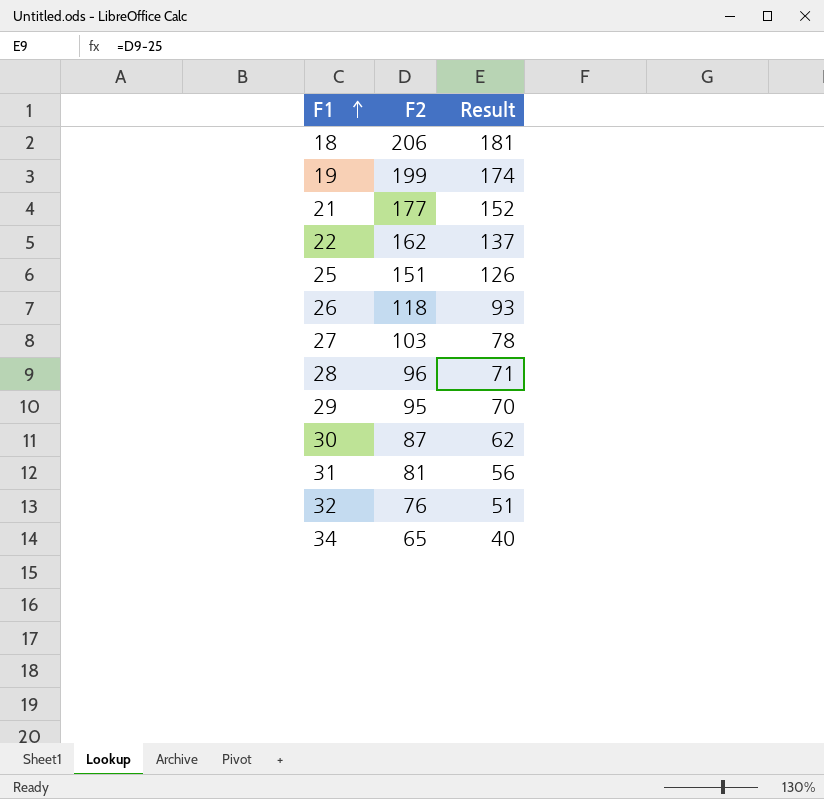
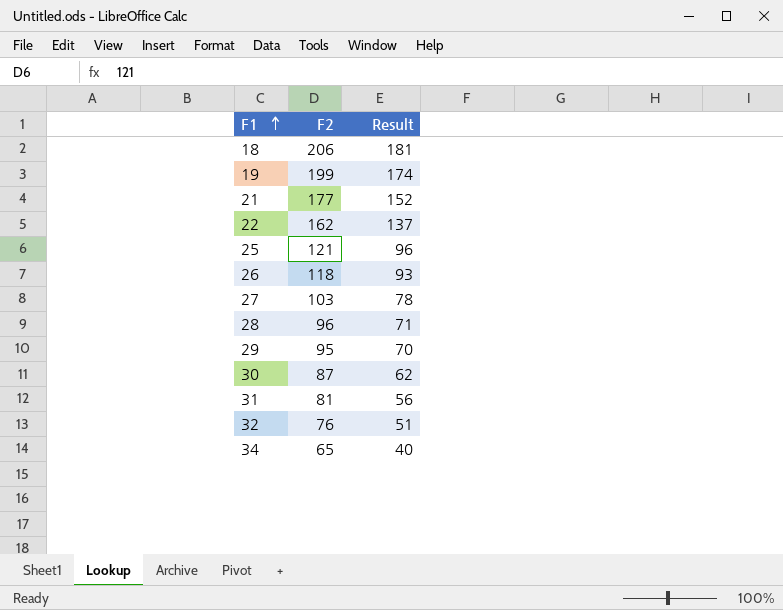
25 | F2: 151 -> 121
25 | Result: 126 -> 96

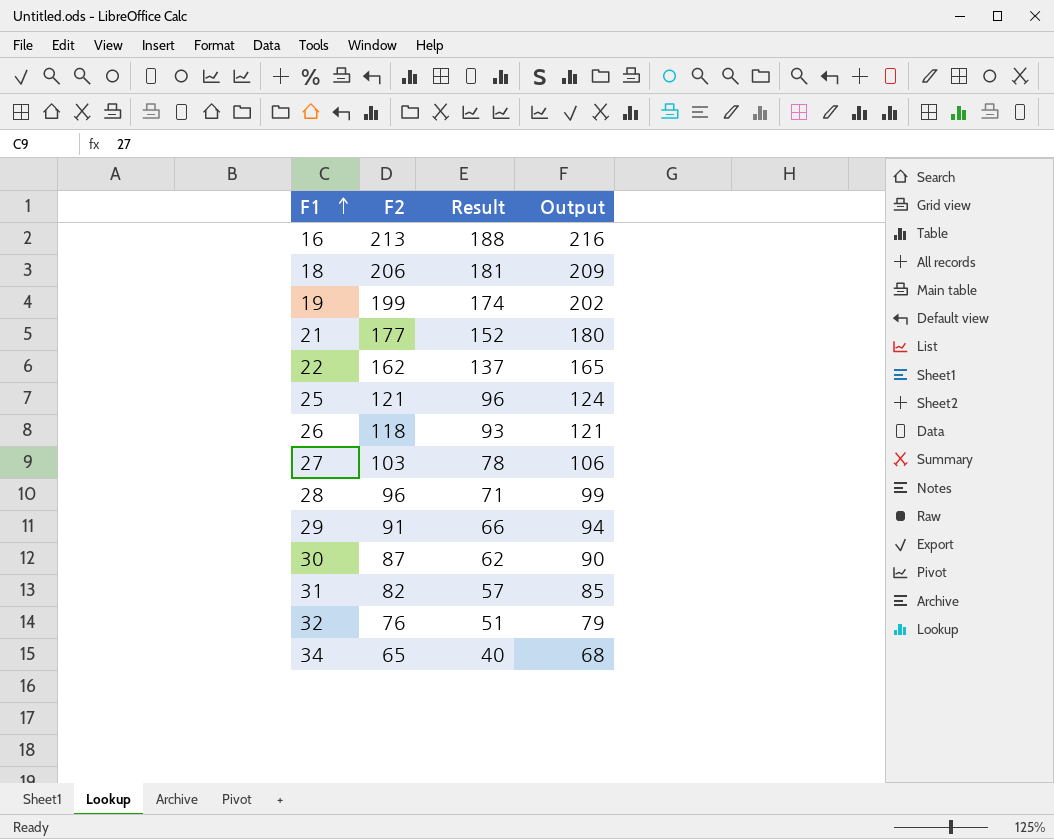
column Output | formula: none -> [F2] + 3
row 16: none -> 213 | 188 | 216
29 | F2: 95 -> 91
29 | Result: 70 -> 66
31 | F2: 81 -> 82
31 | Result: 56 -> 57

